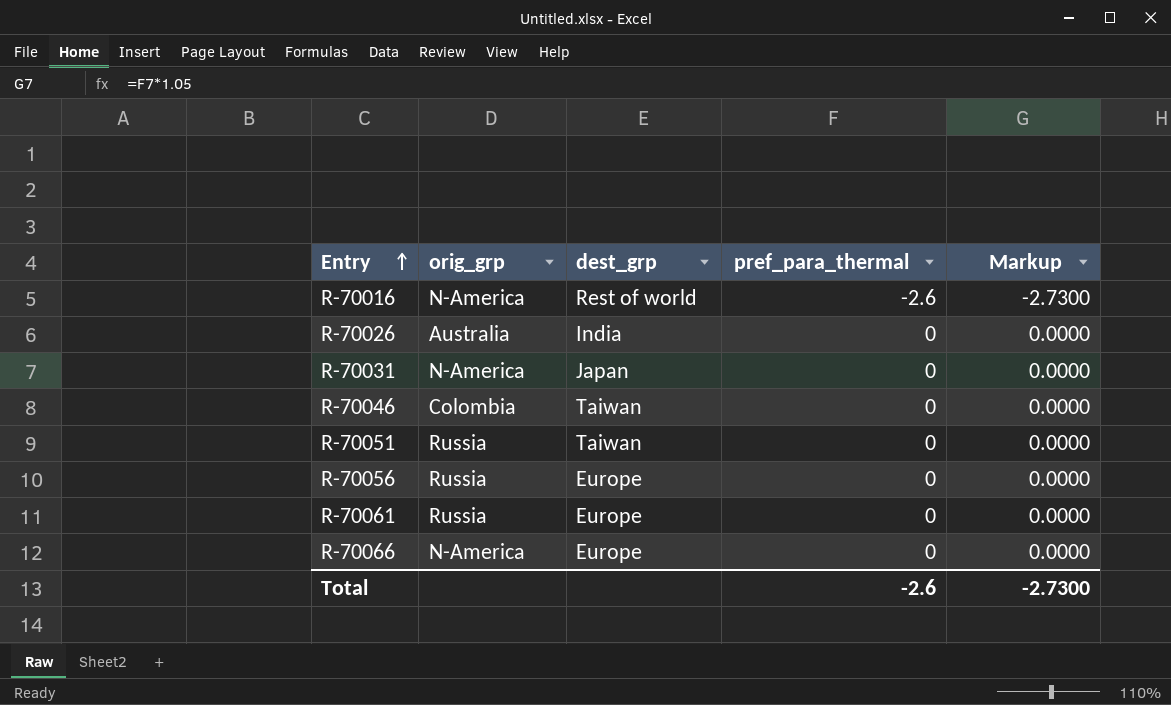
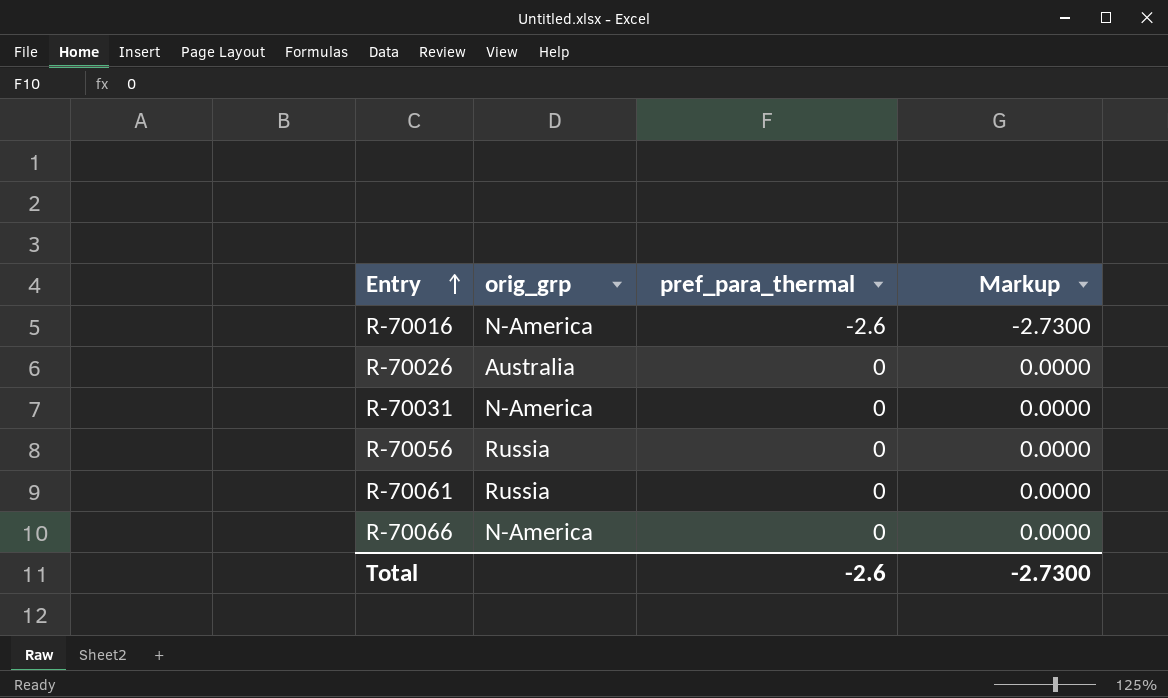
column dest_grp | position: 3 -> none
row R-70046: Colombia | Taiwan | 0 | 0.0000 -> none
row R-70051: Russia | Taiwan | 0 | 0.0000 -> none

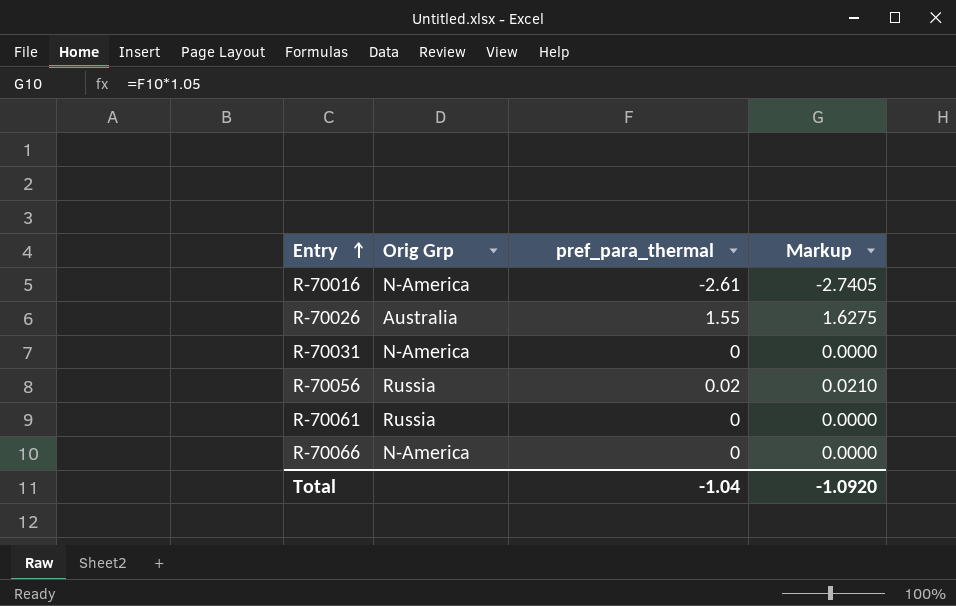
column name: orig_grp -> Orig Grp
R-70016 | pref_para_thermal: -2.6 -> -2.61
R-70016 | Markup: -2.7300 -> -2.7405
R-70026 | pref_para_thermal: 0 -> 1.55
R-70026 | Markup: 0.0000 -> 1.6275
R-70056 | pref_para_thermal: 0 -> 0.02
R-70056 | Markup: 0.0000 -> 0.0210
Total | pref_para_thermal: -2.6 -> -1.04
Total | Markup: -2.7300 -> -1.0920

